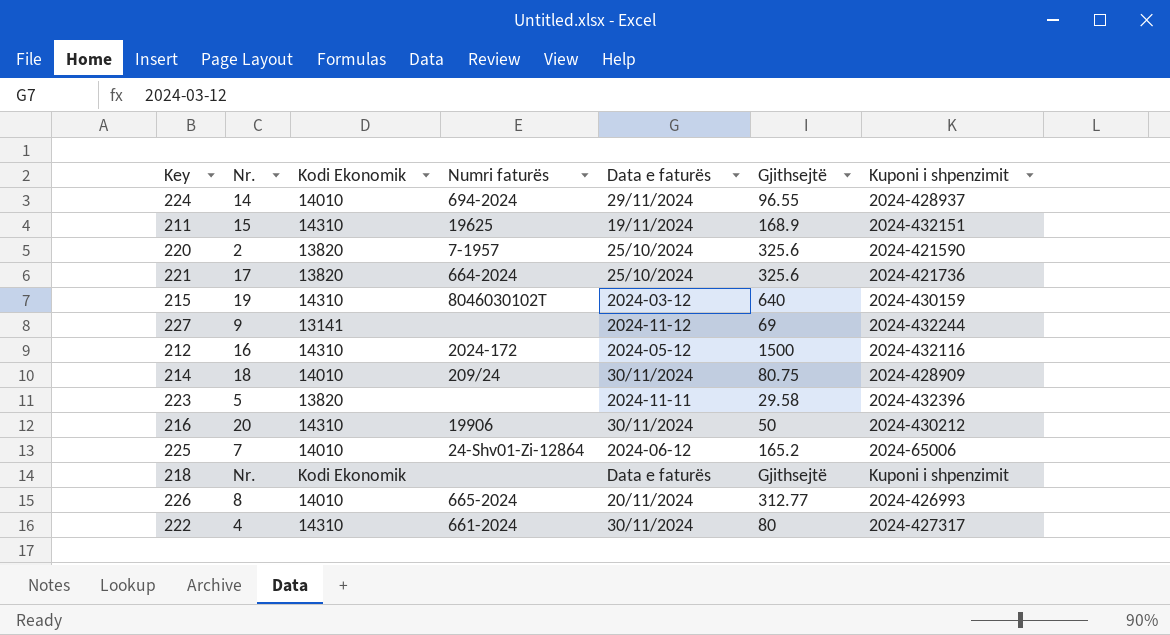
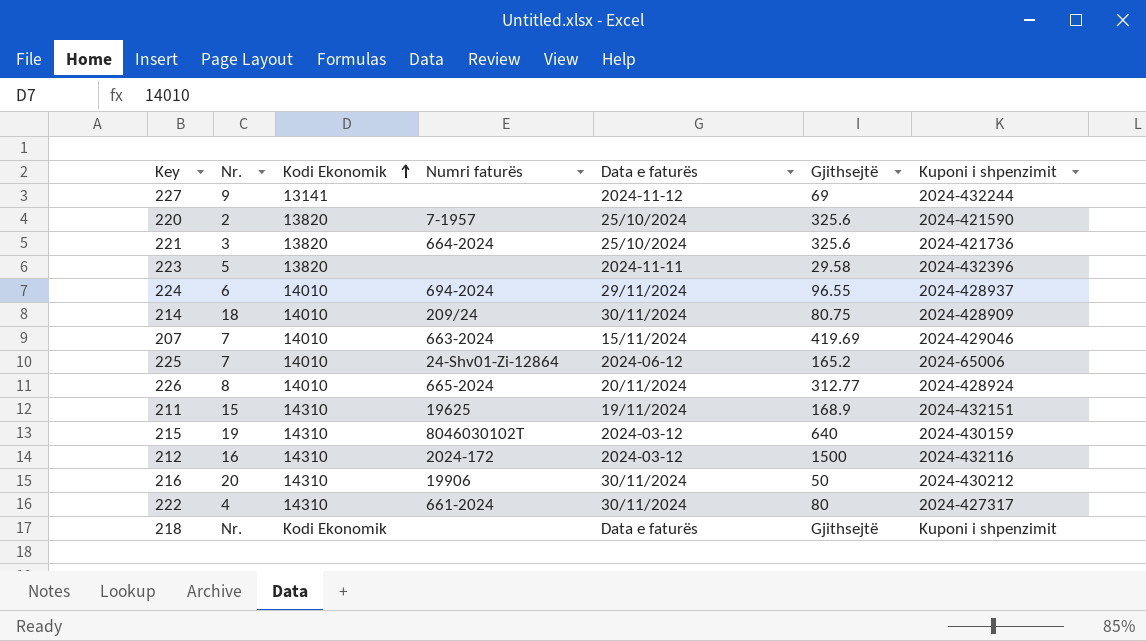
row order: none -> Kodi Ekonomik ascending
221 | Nr.: 17 -> 3
224 | Nr.: 14 -> 6
row 207: none -> 7 | 14010 | 663-2024 | 15/11/2024 | 419.69 | 2024-429046
226 | Kuponi i shpenzimit: 2024-426993 -> 2024-428924
212 | Data e faturës: 2024-05-12 -> 2024-03-12

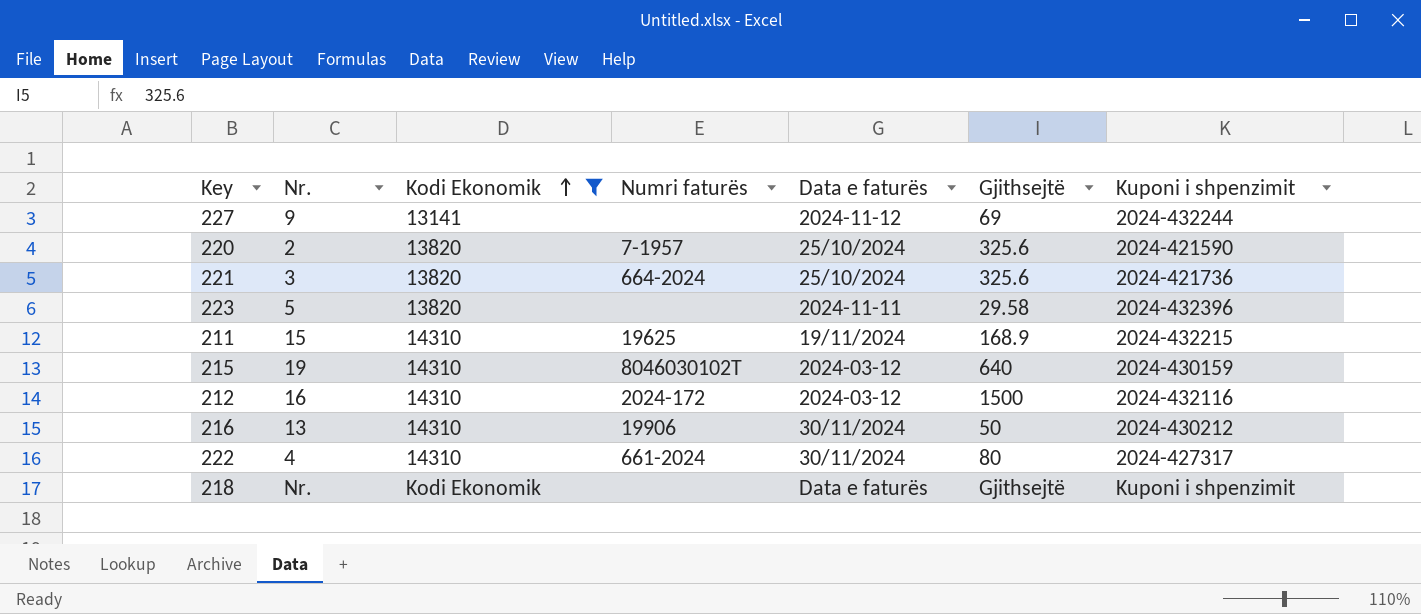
filter: none -> Kodi Ekonomik != 14010
211 | Kuponi i shpenzimit: 2024-432151 -> 2024-432215
216 | Nr.: 20 -> 13

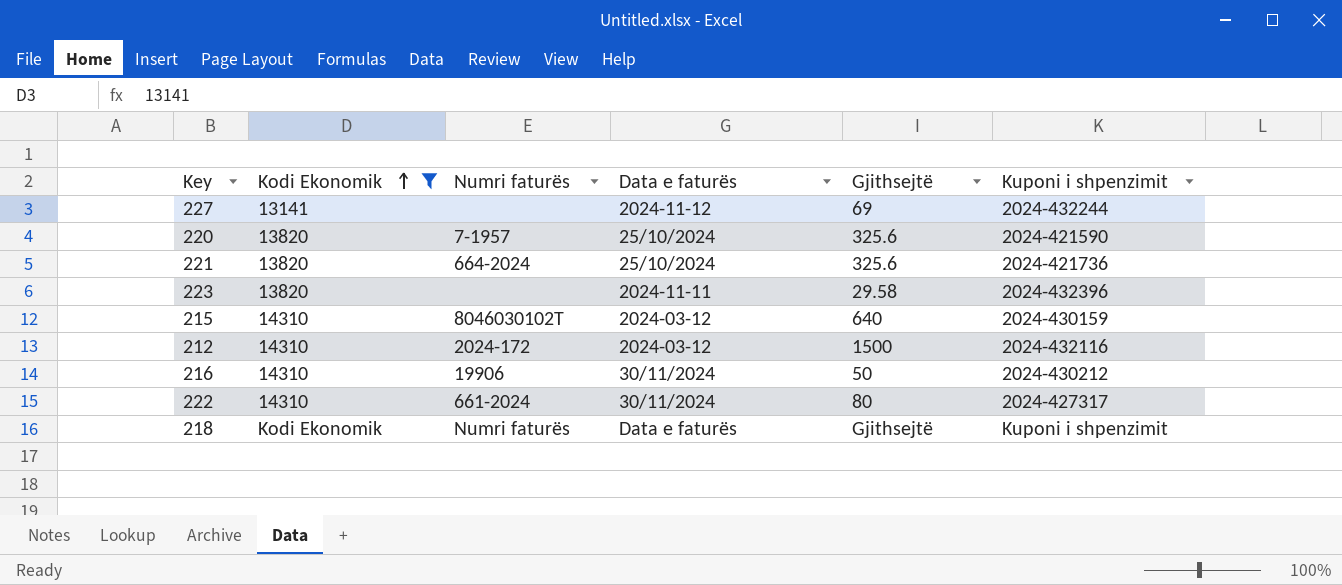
column Nr. | position: 2 -> none
row 211: 15 | 14310 | 19625 | 19/11/2024 | 168.9 | 2024-432215 -> none
218 | Numri faturës: none -> Numri faturës

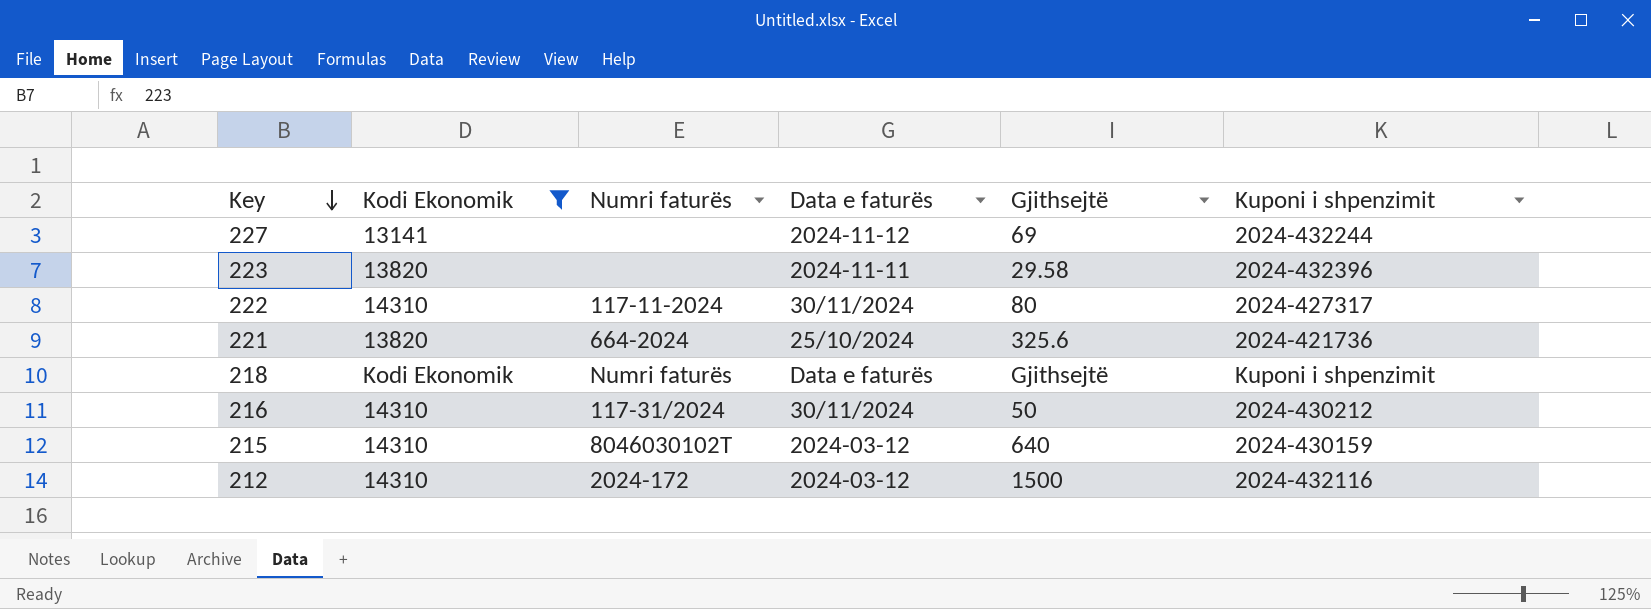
row order: Kodi Ekonomik ascending -> Key descending
row 220: 13820 | 7-1957 | 25/10/2024 | 325.6 | 2024-421590 -> none
222 | Numri faturës: 661-2024 -> 117-11-2024
216 | Numri faturës: 19906 -> 117-31/2024

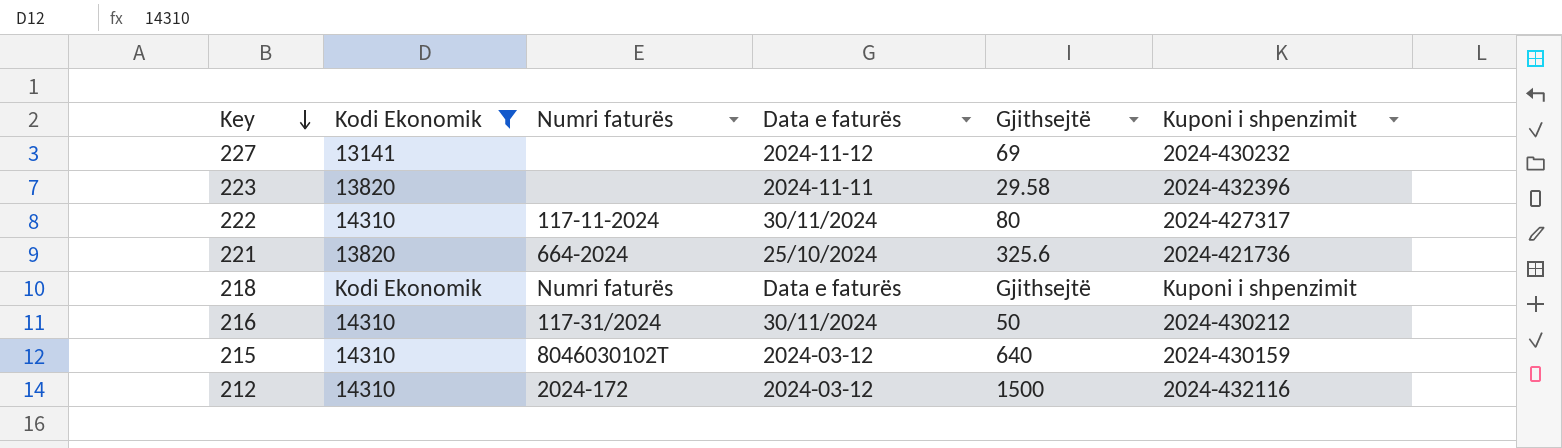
227 | Kuponi i shpenzimit: 2024-432244 -> 2024-430232

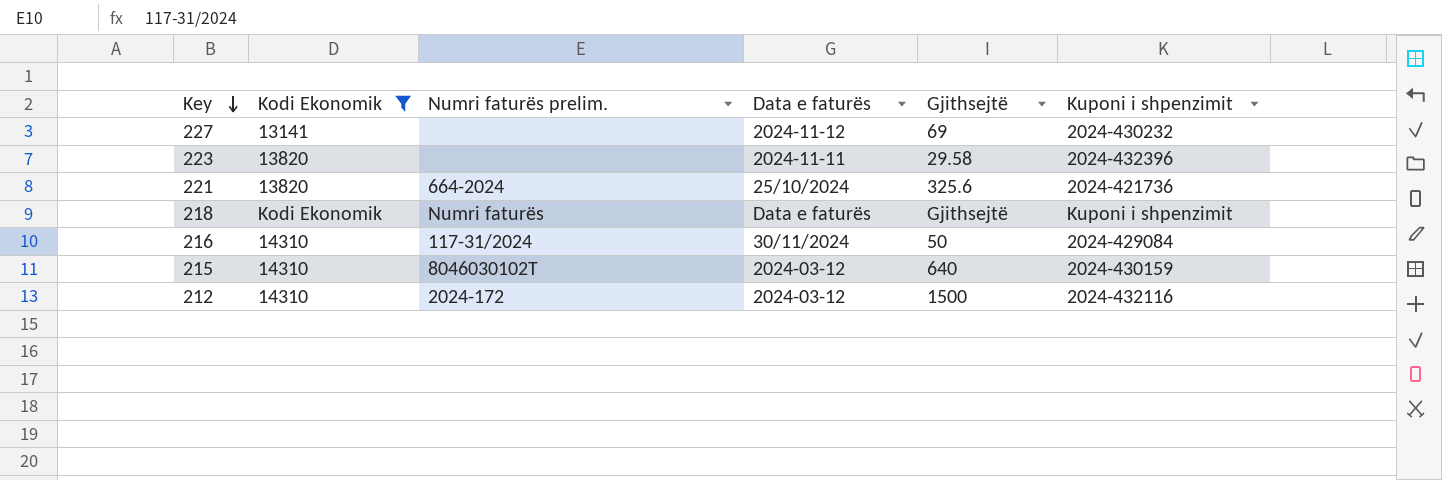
column name: Numri faturës -> Numri faturës prelim.
row 222: 14310 | 117-11-2024 | 30/11/2024 | 80 | 2024-427317 -> none
216 | Kuponi i shpenzimit: 2024-430212 -> 2024-429084

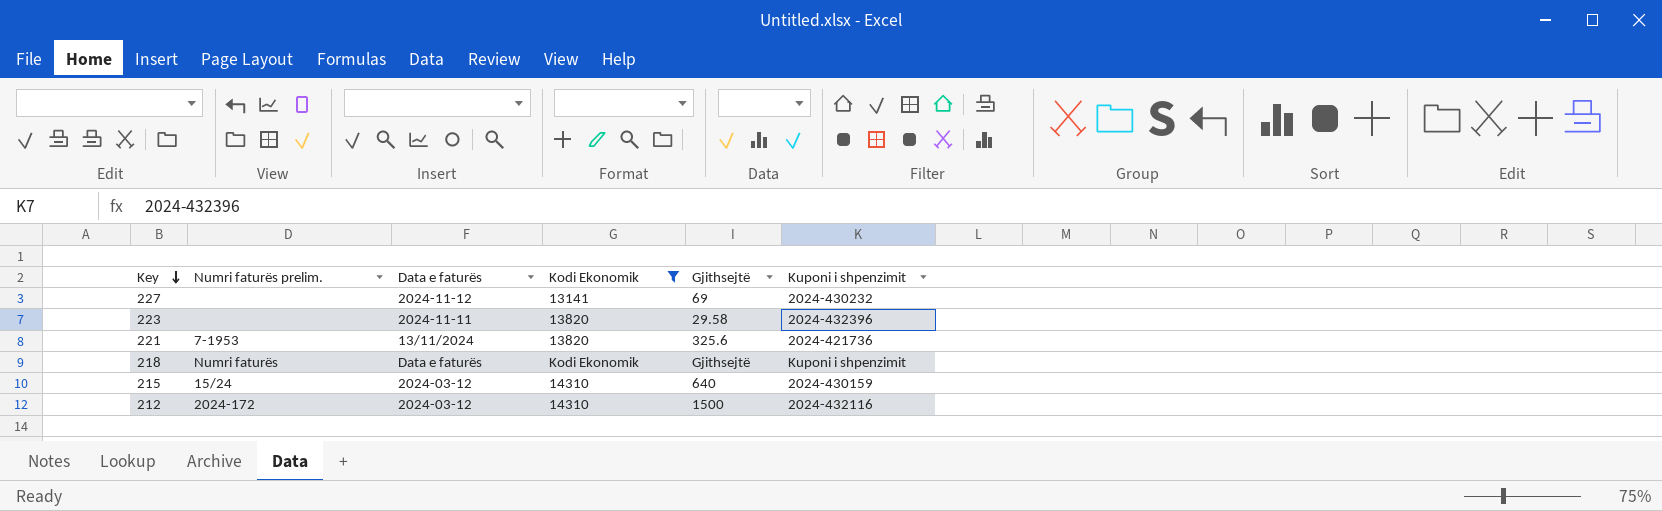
column Kodi Ekonomik | position: 2 -> 4
row 216: 14310 | 117-31/2024 | 30/11/2024 | 50 | 2024-429084 -> none
221 | Numri faturës prelim.: 664-2024 -> 7-1953
221 | Data e faturës: 25/10/2024 -> 13/11/2024
215 | Numri faturës prelim.: 8046030102T -> 15/24

